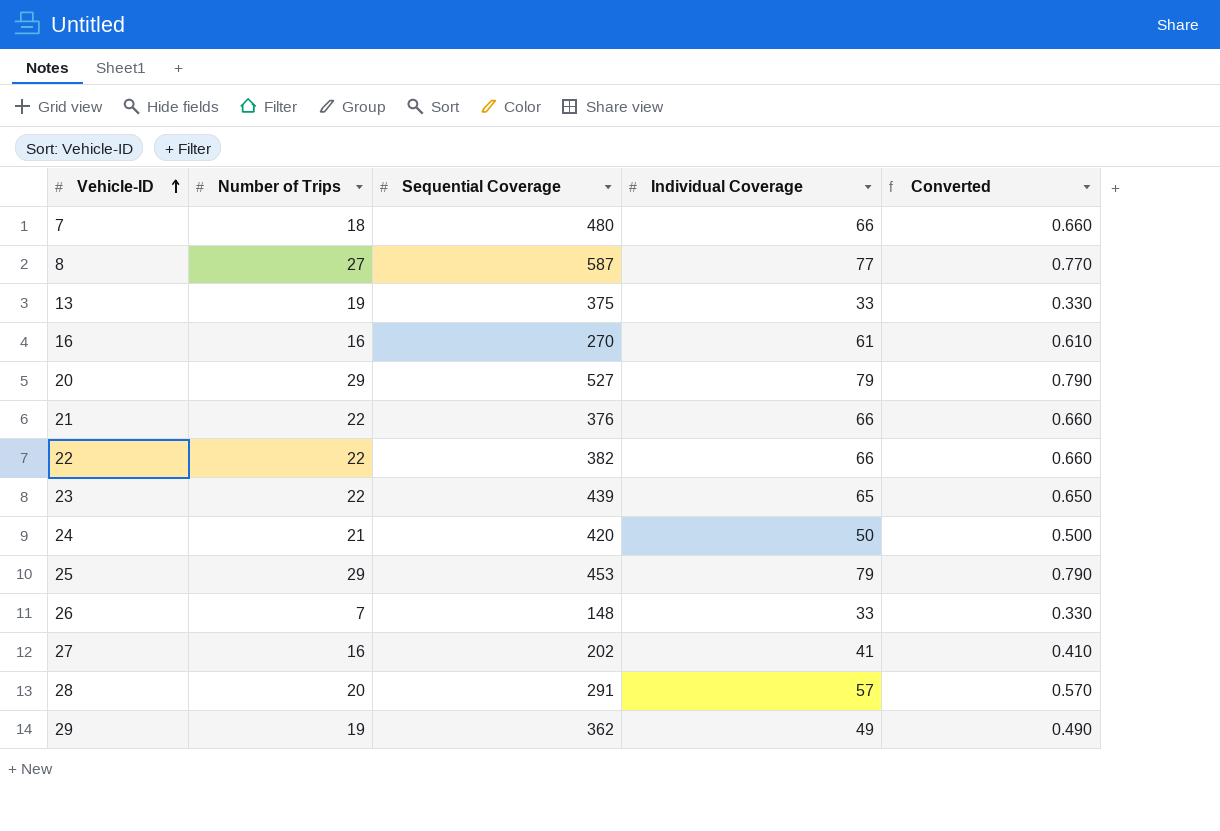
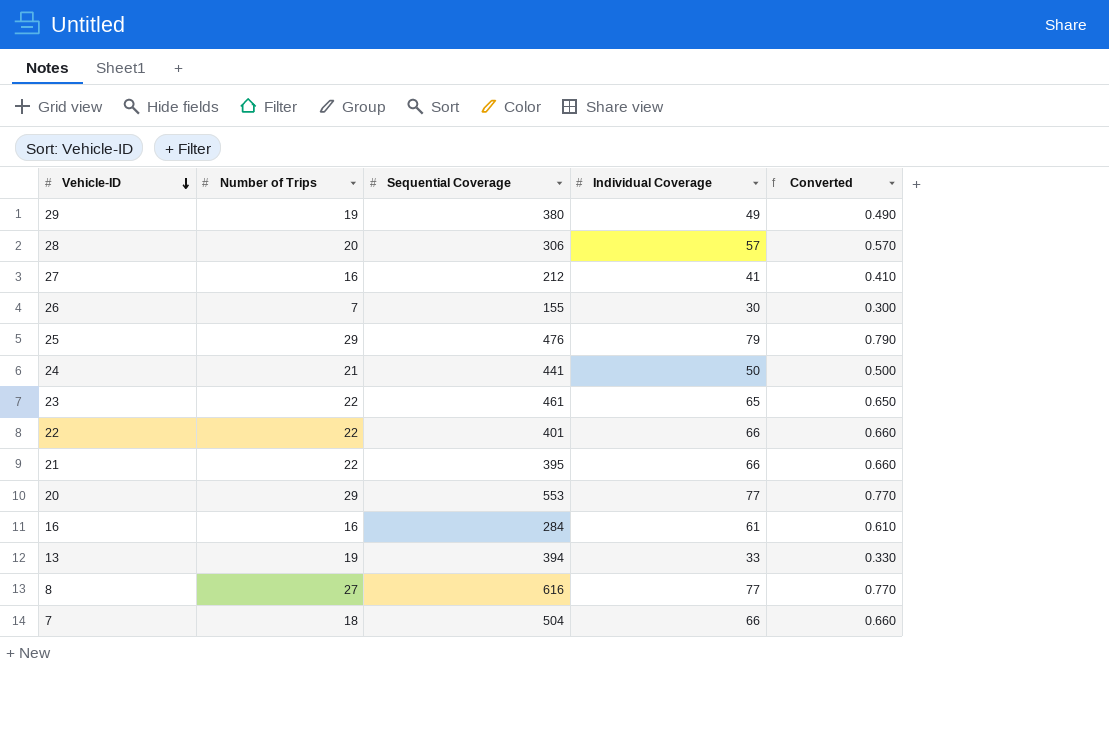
row order: Vehicle-ID ascending -> Vehicle-ID descending
29 | Sequential Coverage: 362 -> 380
28 | Sequential Coverage: 291 -> 306
27 | Sequential Coverage: 202 -> 212
26 | Sequential Coverage: 148 -> 155
26 | Individual Coverage: 33 -> 30
26 | Converted: 0.330 -> 0.300
25 | Sequential Coverage: 453 -> 476
24 | Sequential Coverage: 420 -> 441
23 | Sequential Coverage: 439 -> 461
22 | Sequential Coverage: 382 -> 401
21 | Sequential Coverage: 376 -> 395
20 | Sequential Coverage: 527 -> 553
20 | Individual Coverage: 79 -> 77
20 | Converted: 0.790 -> 0.770
16 | Sequential Coverage: 270 -> 284
13 | Sequential Coverage: 375 -> 394
8 | Sequential Coverage: 587 -> 616
7 | Sequential Coverage: 480 -> 504

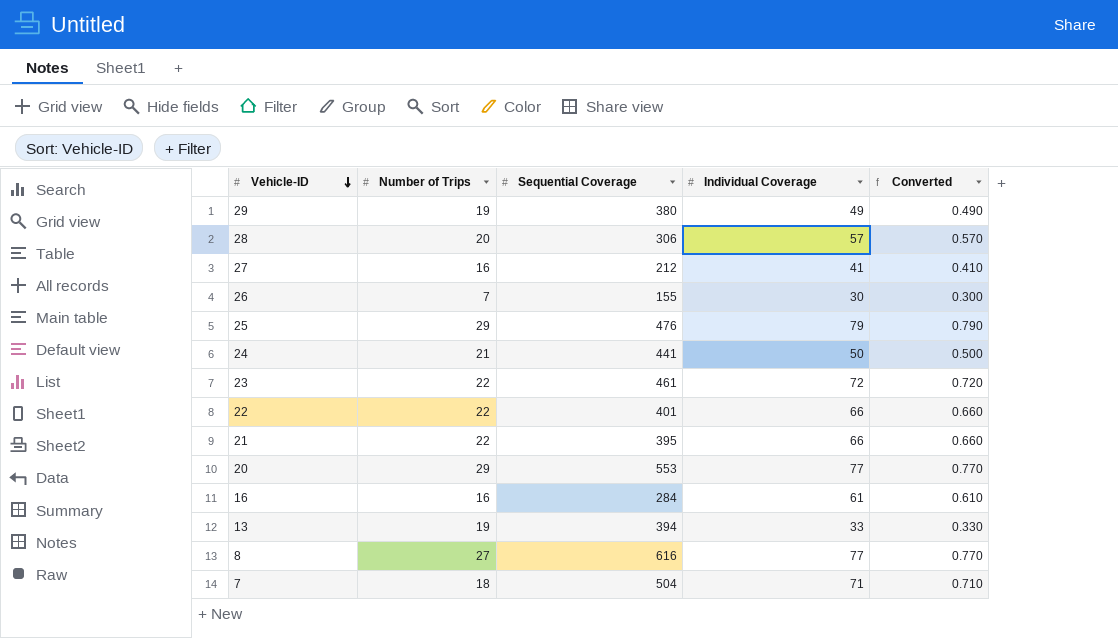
23 | Individual Coverage: 65 -> 72
23 | Converted: 0.650 -> 0.720
7 | Individual Coverage: 66 -> 71
7 | Converted: 0.660 -> 0.710

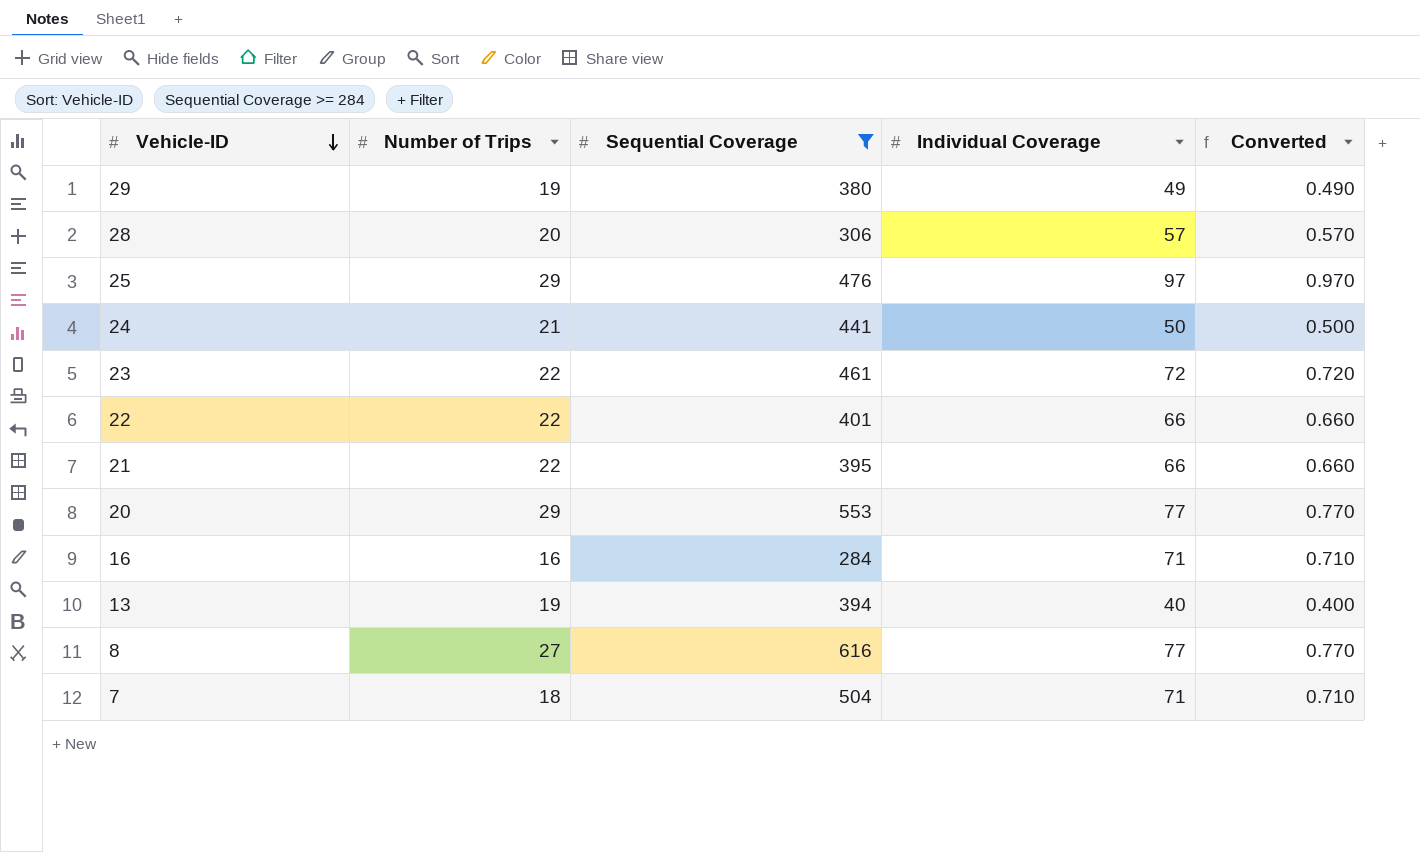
filter: none -> Sequential Coverage >= 284
25 | Individual Coverage: 79 -> 97
25 | Converted: 0.790 -> 0.970
16 | Individual Coverage: 61 -> 71
16 | Converted: 0.610 -> 0.710
13 | Individual Coverage: 33 -> 40
13 | Converted: 0.330 -> 0.400

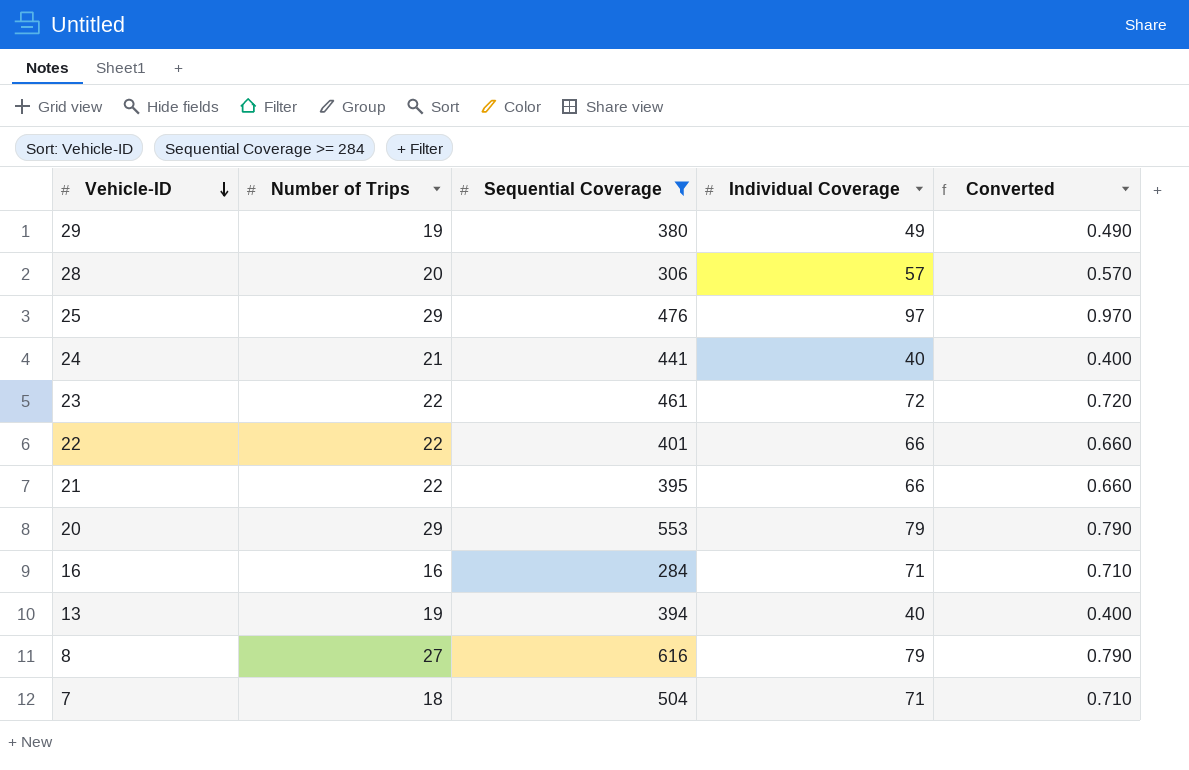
24 | Individual Coverage: 50 -> 40
24 | Converted: 0.500 -> 0.400
20 | Individual Coverage: 77 -> 79
20 | Converted: 0.770 -> 0.790
8 | Individual Coverage: 77 -> 79
8 | Converted: 0.770 -> 0.790

